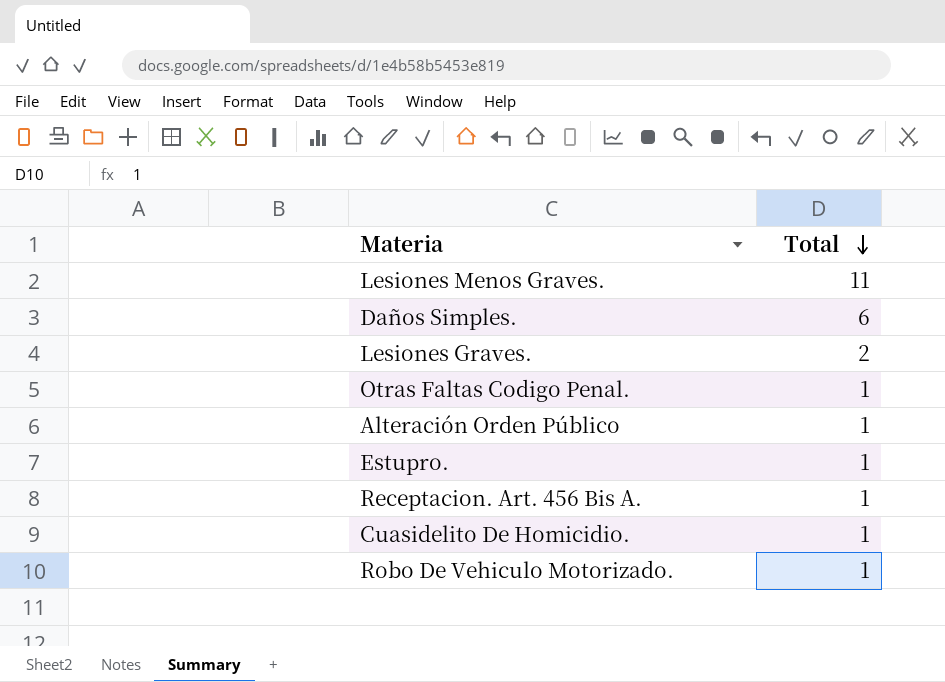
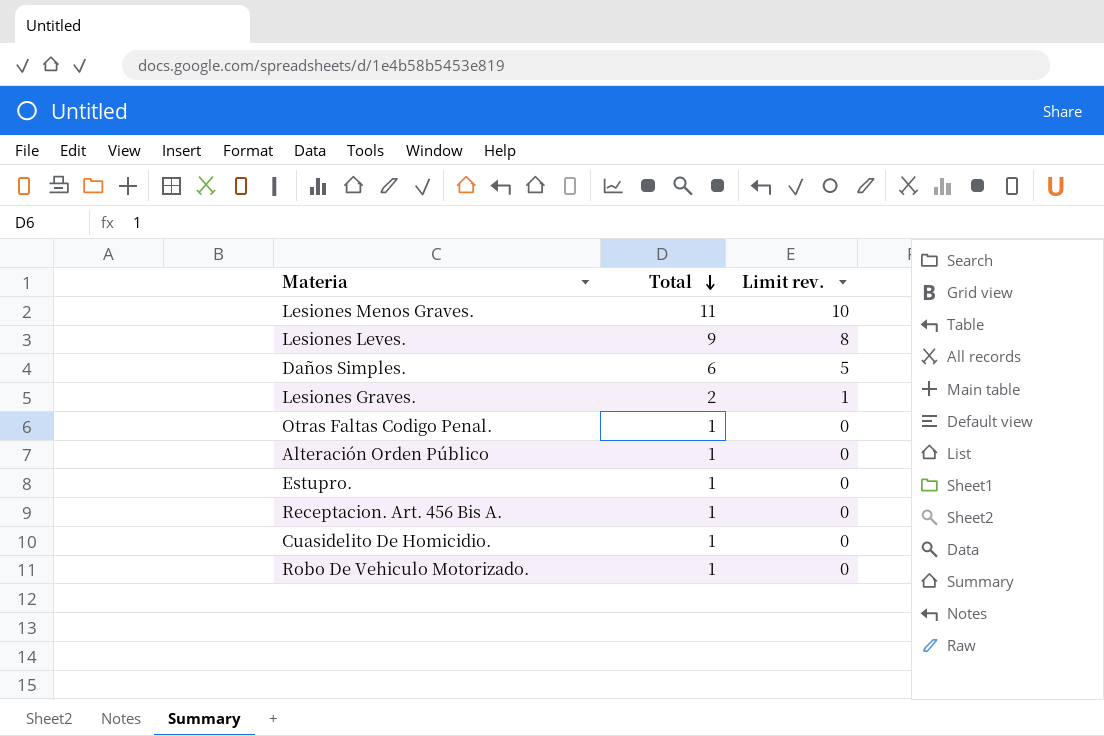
column Limit rev. | formula: none -> [Total] - 1
row Lesiones Leves.: none -> 9 | 8

